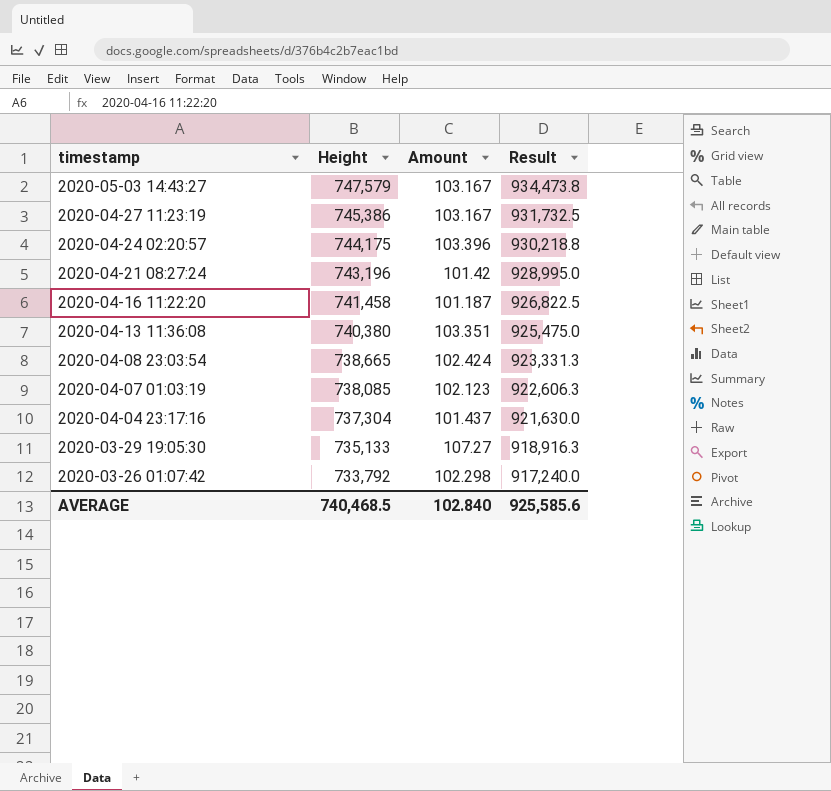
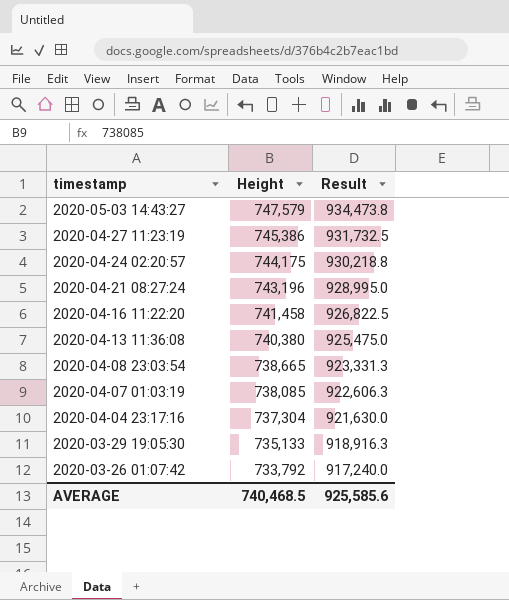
column Amount | position: 3 -> none

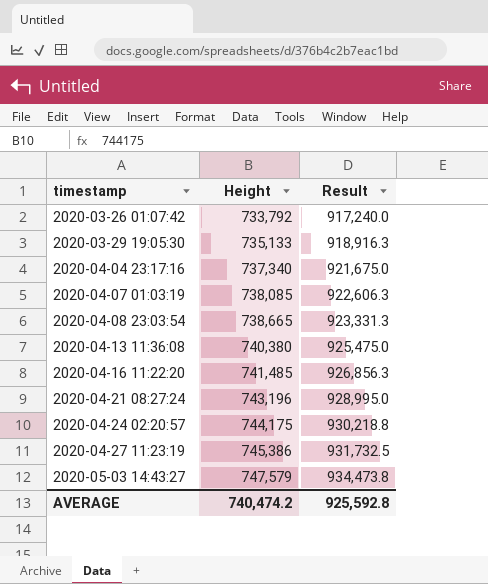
row order: timestamp descending -> timestamp ascending
2020-04-04 23:17:16 | Height: 737,304 -> 737,340
2020-04-04 23:17:16 | Result: 921,630.0 -> 921,675.0
2020-04-16 11:22:20 | Height: 741,458 -> 741,485
2020-04-16 11:22:20 | Result: 926,822.5 -> 926,856.3
AVERAGE | Height: 740,468.5 -> 740,474.2
AVERAGE | Result: 925,585.6 -> 925,592.8

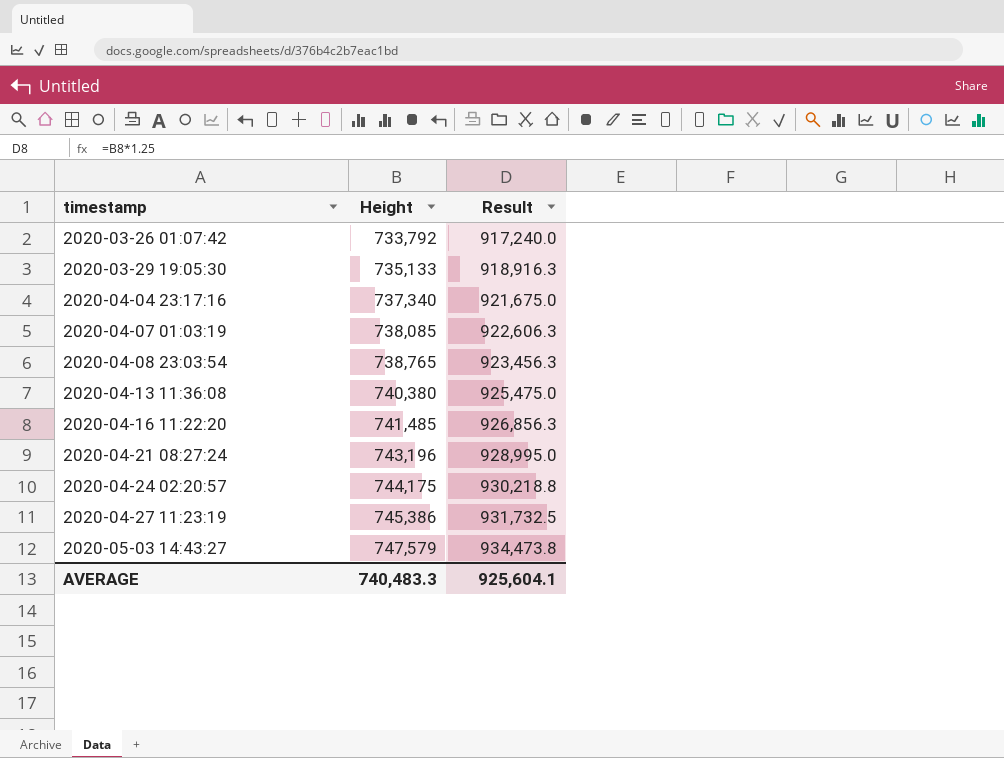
2020-04-08 23:03:54 | Height: 738,665 -> 738,765
2020-04-08 23:03:54 | Result: 923,331.3 -> 923,456.3
AVERAGE | Height: 740,474.2 -> 740,483.3
AVERAGE | Result: 925,592.8 -> 925,604.1

